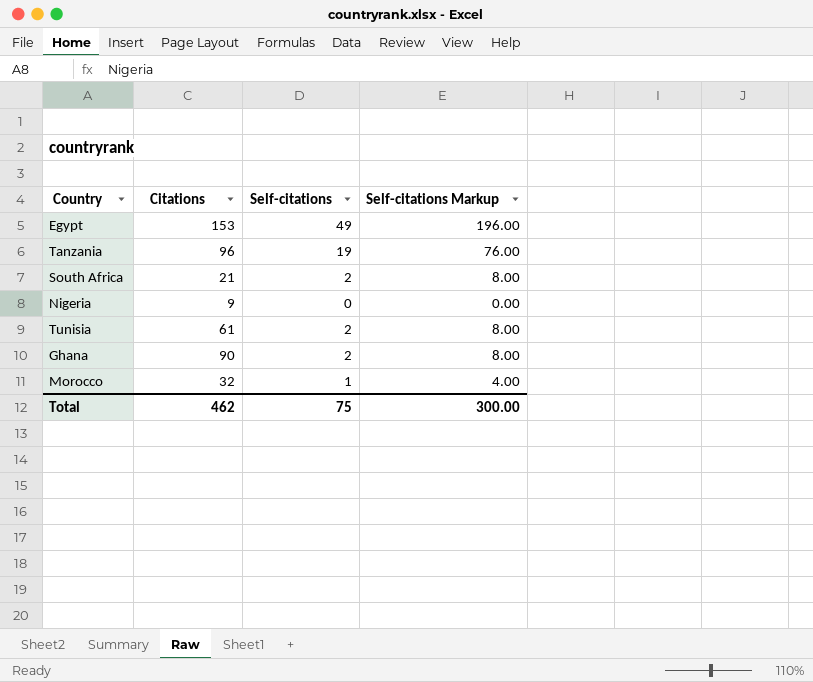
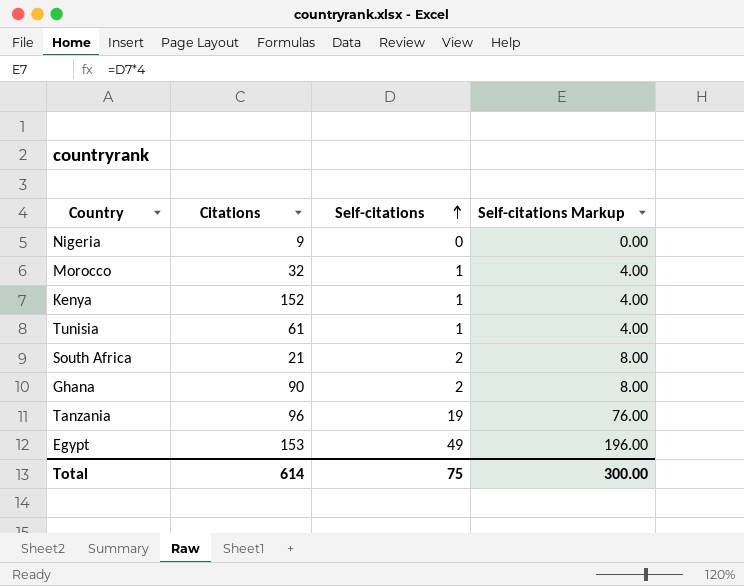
row order: none -> Self-citations ascending
row Kenya: none -> 152 | 1 | 4.00
Tunisia | Self-citations: 2 -> 1
Tunisia | Self-citations Markup: 8.00 -> 4.00
Total | Citations: 462 -> 614

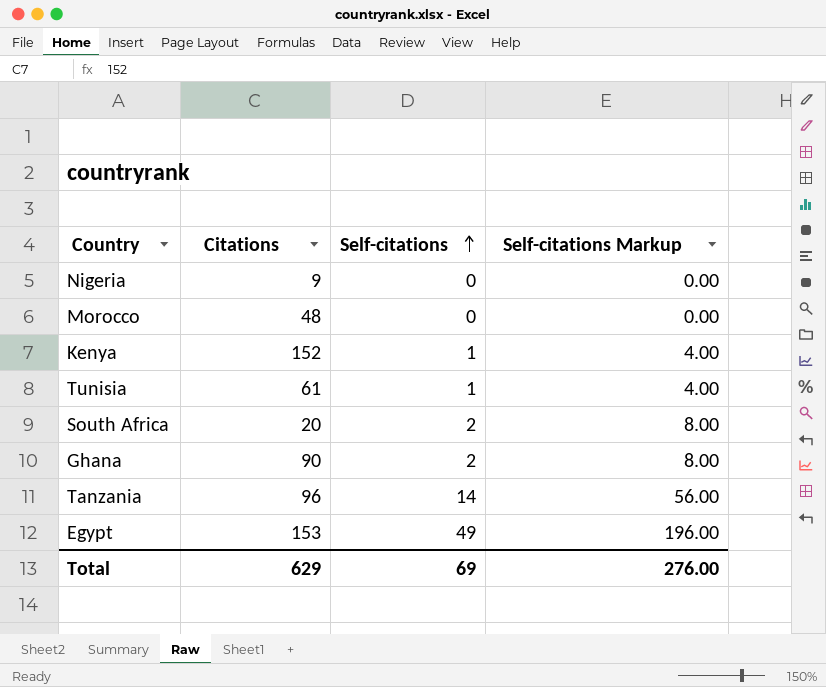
Morocco | Citations: 32 -> 48
Morocco | Self-citations: 1 -> 0
Morocco | Self-citations Markup: 4.00 -> 0.00
South Africa | Citations: 21 -> 20
Tanzania | Self-citations: 19 -> 14
Tanzania | Self-citations Markup: 76.00 -> 56.00
Total | Citations: 614 -> 629
Total | Self-citations: 75 -> 69
Total | Self-citations Markup: 300.00 -> 276.00

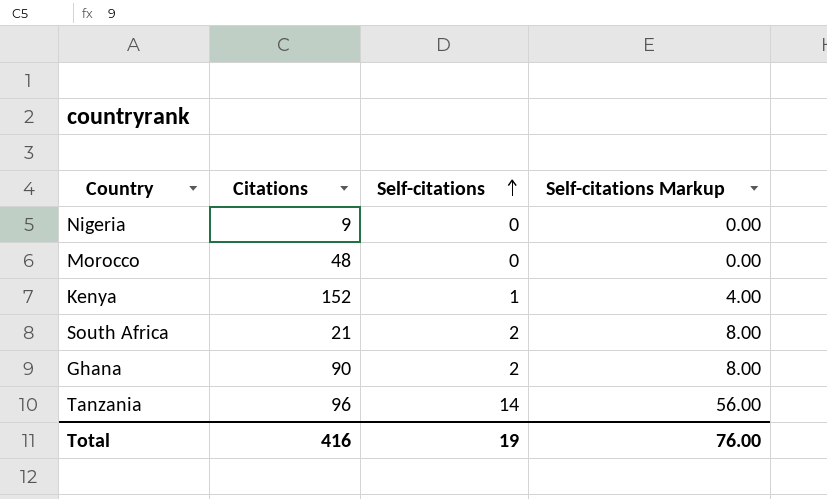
row Tunisia: 61 | 1 | 4.00 -> none
row Egypt: 153 | 49 | 196.00 -> none
South Africa | Citations: 20 -> 21
Total | Citations: 629 -> 416
Total | Self-citations: 69 -> 19
Total | Self-citations Markup: 276.00 -> 76.00

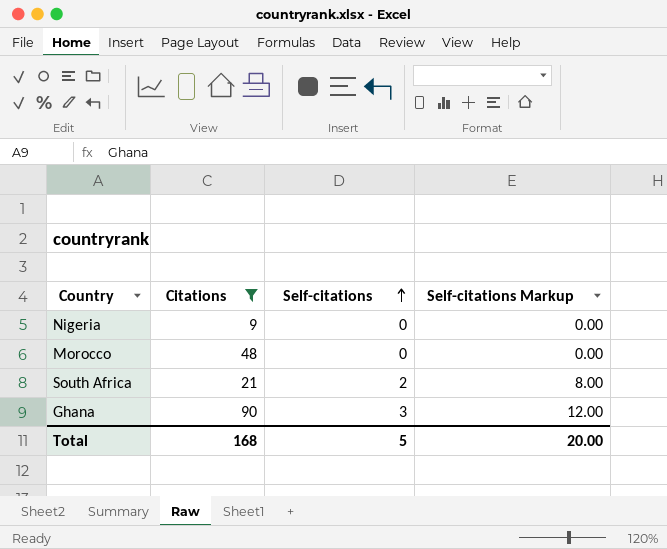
filter: none -> Citations <= 90
Ghana | Self-citations: 2 -> 3
Ghana | Self-citations Markup: 8.00 -> 12.00
Total | Citations: 416 -> 168
Total | Self-citations: 19 -> 5
Total | Self-citations Markup: 76.00 -> 20.00

